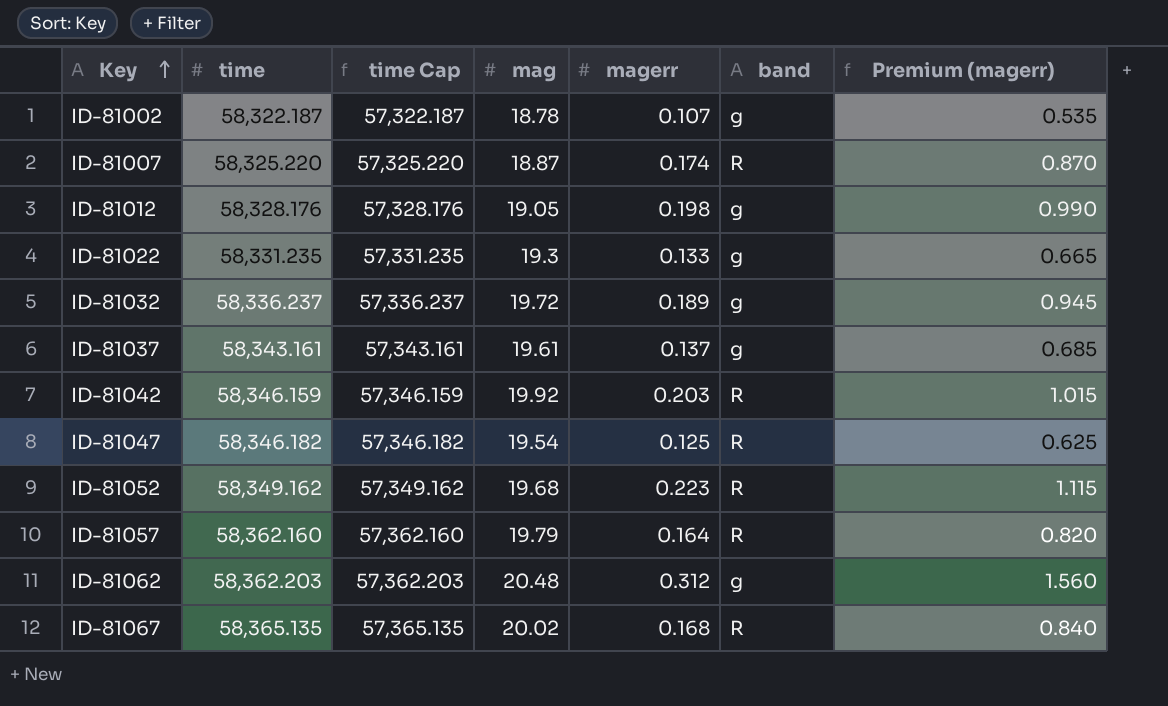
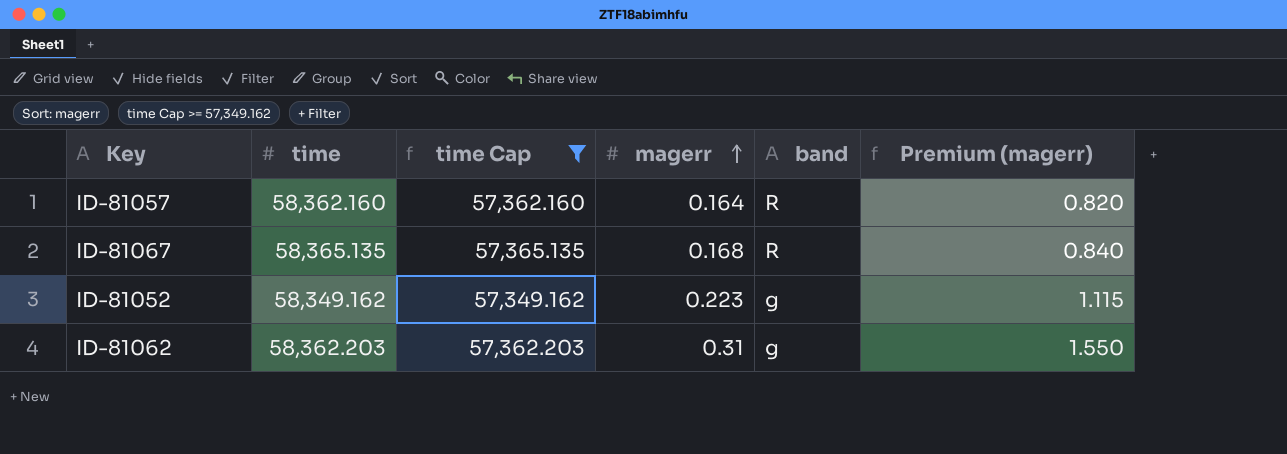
filter: none -> time Cap >= 57,349.162
row order: Key ascending -> magerr ascending
column mag | position: 4 -> none
ID-81052 | band: R -> g
ID-81062 | magerr: 0.312 -> 0.31
ID-81062 | Premium (magerr): 1.560 -> 1.550

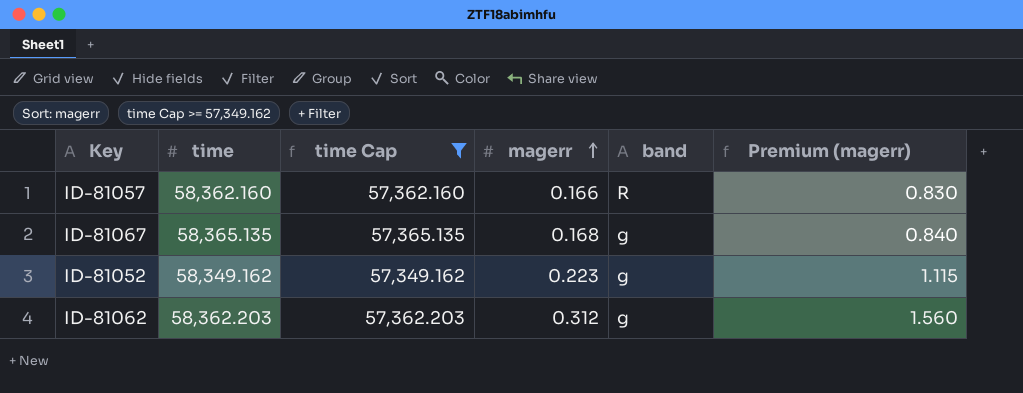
ID-81057 | magerr: 0.164 -> 0.166
ID-81057 | Premium (magerr): 0.820 -> 0.830
ID-81067 | band: R -> g
ID-81062 | magerr: 0.31 -> 0.312
ID-81062 | Premium (magerr): 1.550 -> 1.560

